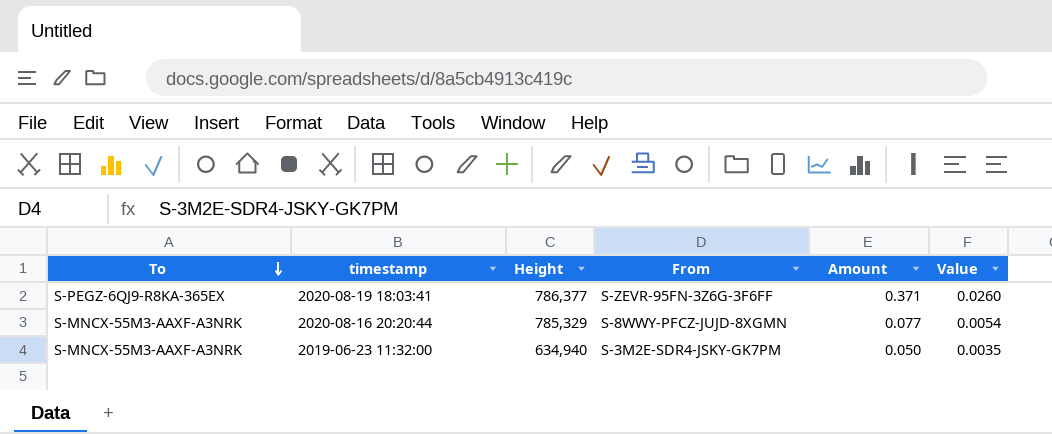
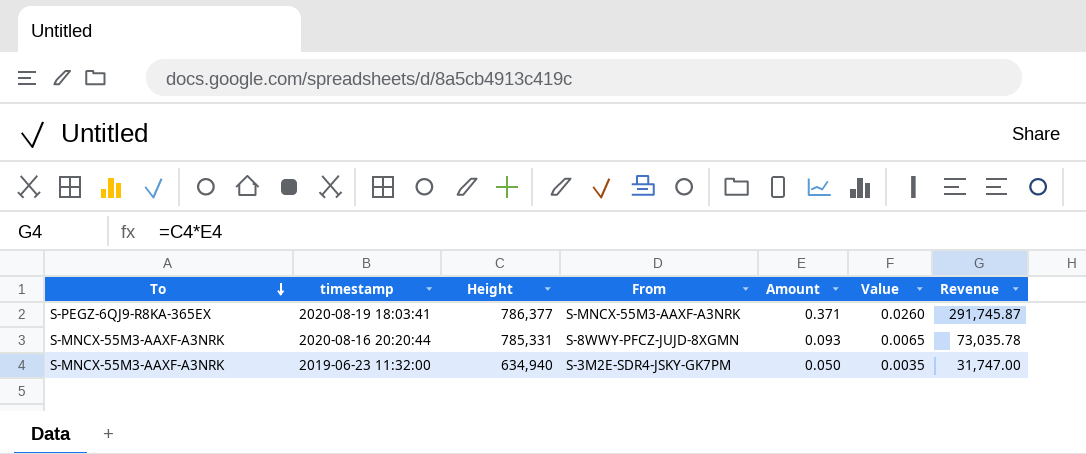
column Revenue | formula: none -> [Height] * [Amount]
2020-08-19 18:03:41 | From: S-ZEVR-95FN-3Z6G-3F6FF -> S-MNCX-55M3-AAXF-A3NRK
2020-08-16 20:20:44 | Height: 785,329 -> 785,331
2020-08-16 20:20:44 | Amount: 0.077 -> 0.093
2020-08-16 20:20:44 | Value: 0.0054 -> 0.0065

